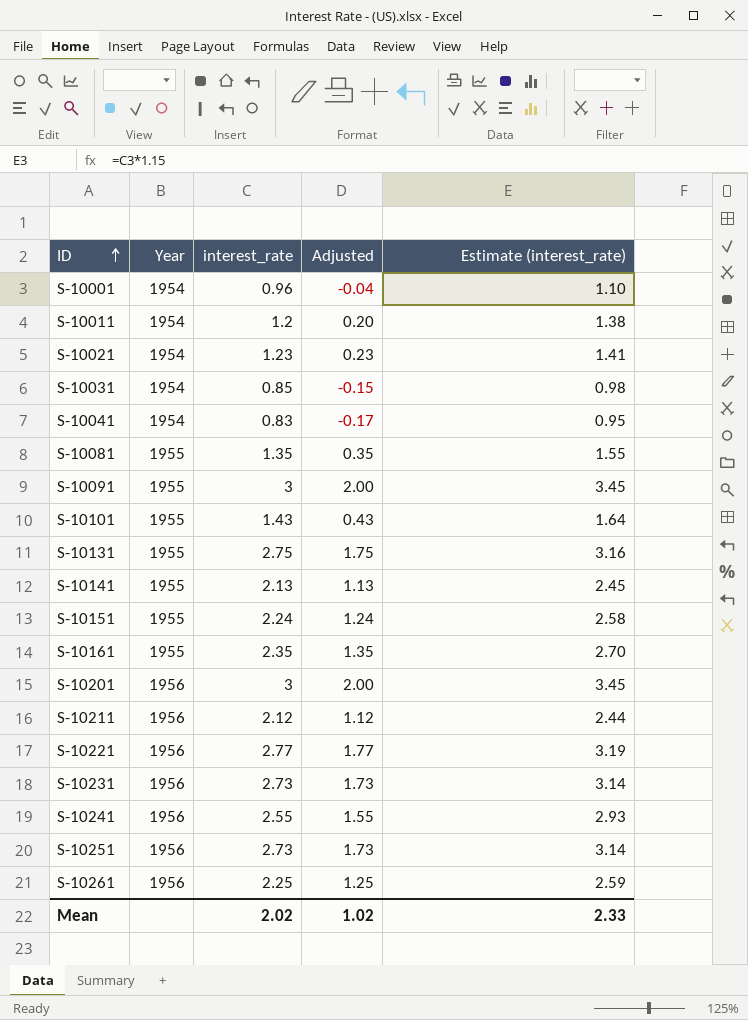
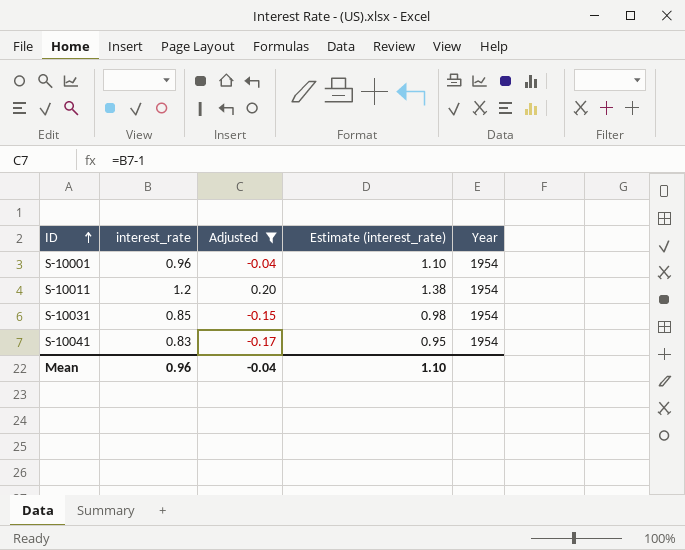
filter: none -> Adjusted <= 0.20
column Year | position: 2 -> 5
Mean | interest_rate: 2.02 -> 0.96
Mean | Adjusted: 1.02 -> -0.04
Mean | Estimate (interest_rate): 2.33 -> 1.10

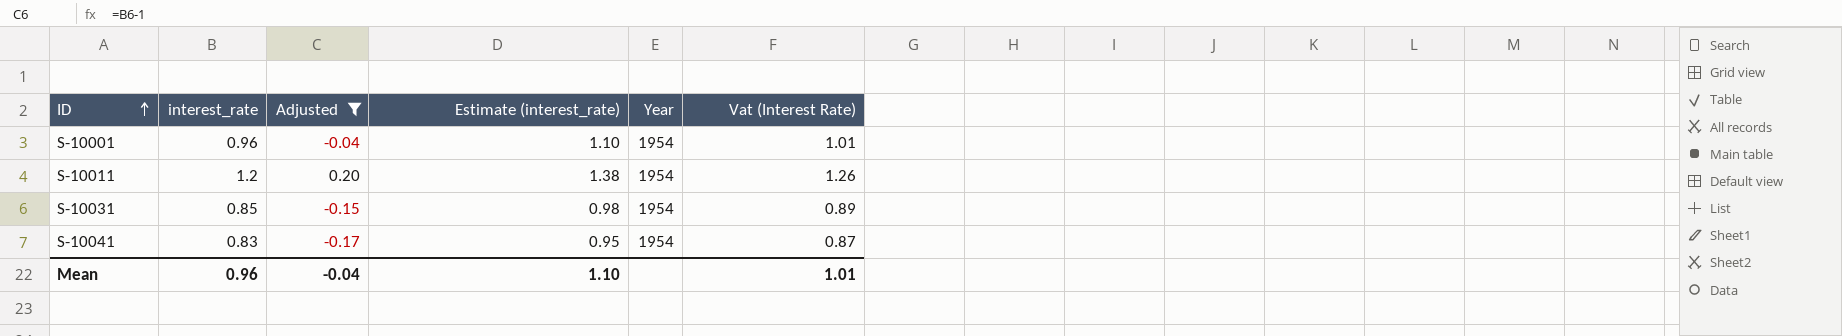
column Vat (Interest Rate) | formula: none -> [interest_rate] * 1.05

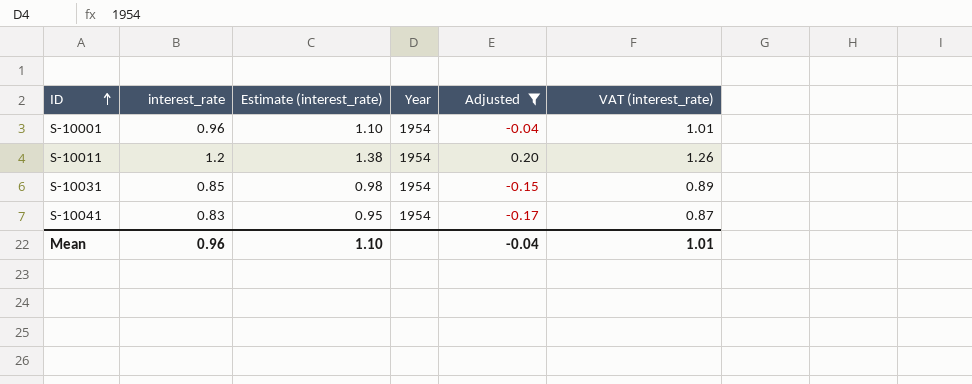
column Adjusted | position: 3 -> 5
column name: Vat (Interest Rate) -> VAT (interest_rate)

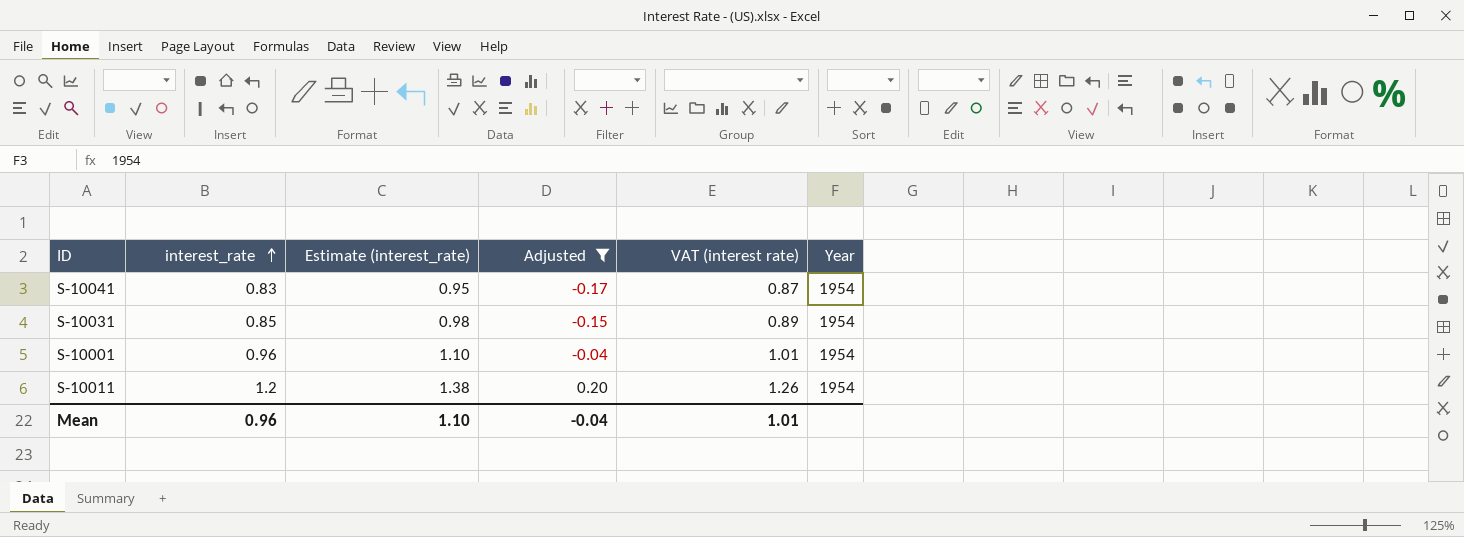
row order: ID ascending -> interest_rate ascending
column name: VAT (interest_rate) -> VAT (interest rate)
column Year | position: 4 -> 6

